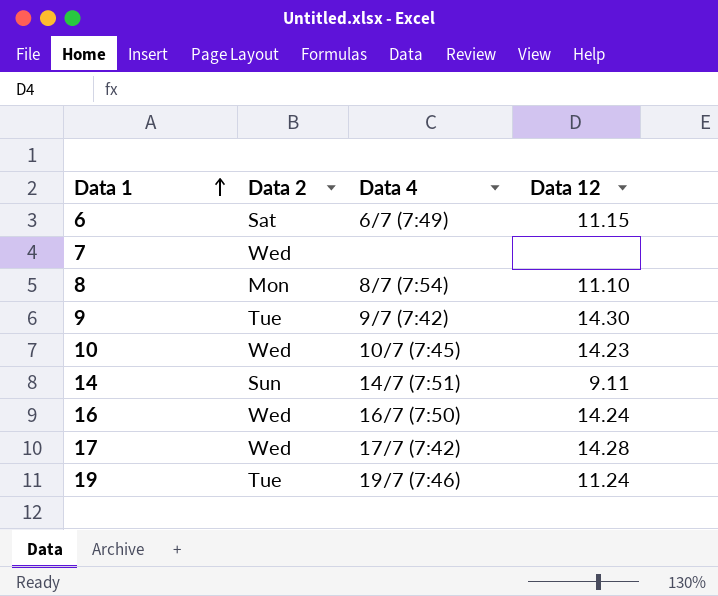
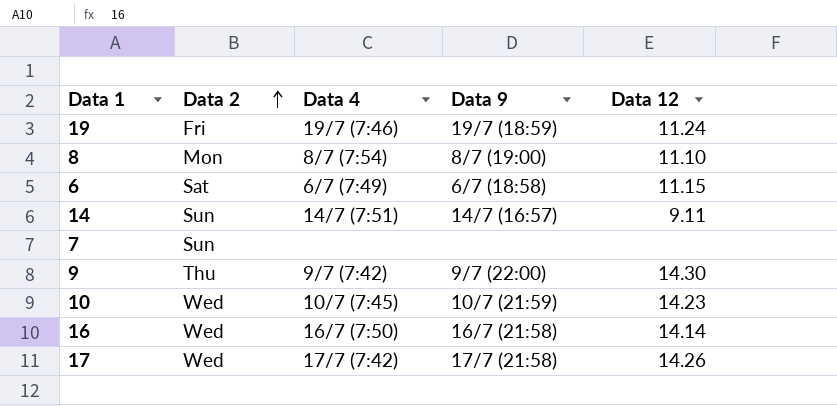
row order: Data 1 ascending -> Data 2 ascending
column Data 9 | position: none -> 4
19 | Data 2: Tue -> Fri
7 | Data 2: Wed -> Sun
9 | Data 2: Tue -> Thu
16 | Data 12: 14.24 -> 14.14
17 | Data 12: 14.28 -> 14.26

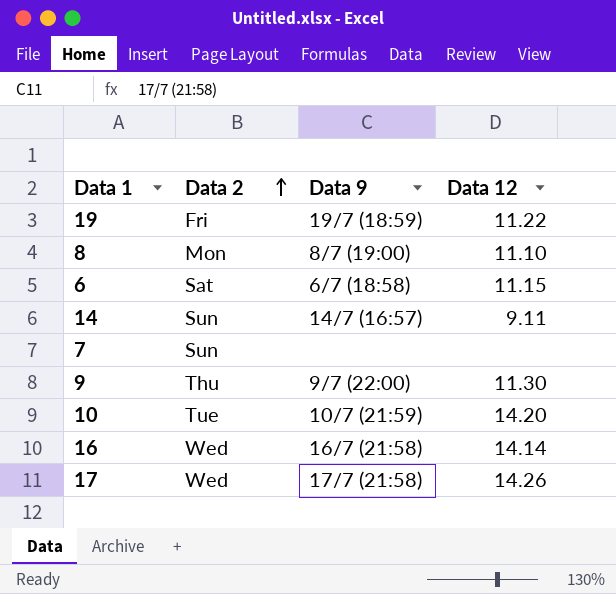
column Data 4 | position: 3 -> none
19 | Data 12: 11.24 -> 11.22
9 | Data 12: 14.30 -> 11.30
10 | Data 2: Wed -> Tue
10 | Data 12: 14.23 -> 14.20

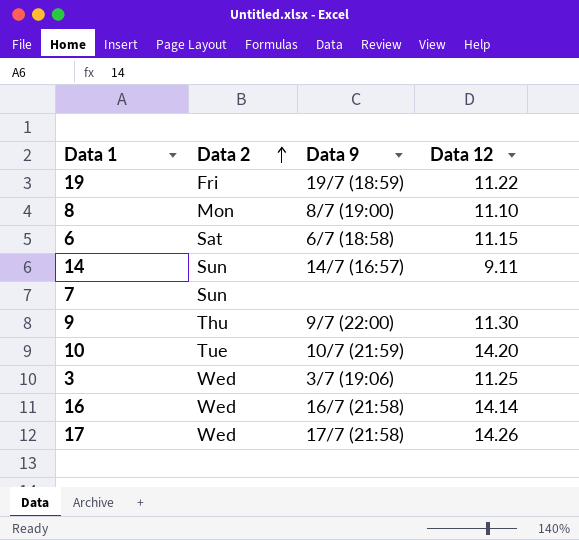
row 3: none -> Wed | 3/7 (19:06) | 11.25

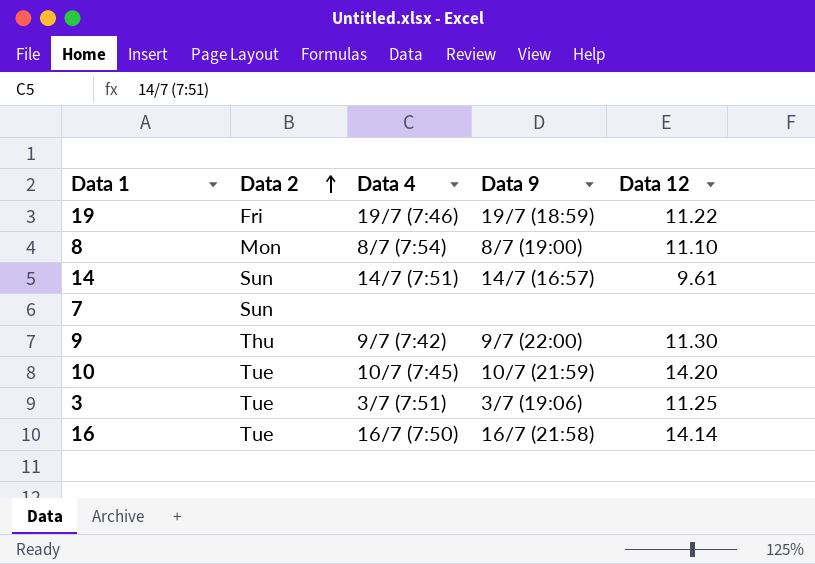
column Data 4 | position: none -> 3
row 6: Sat | 6/7 (18:58) | 11.15 -> none
row 17: Wed | 17/7 (21:58) | 14.26 -> none
14 | Data 12: 9.11 -> 9.61
3 | Data 2: Wed -> Tue
16 | Data 2: Wed -> Tue

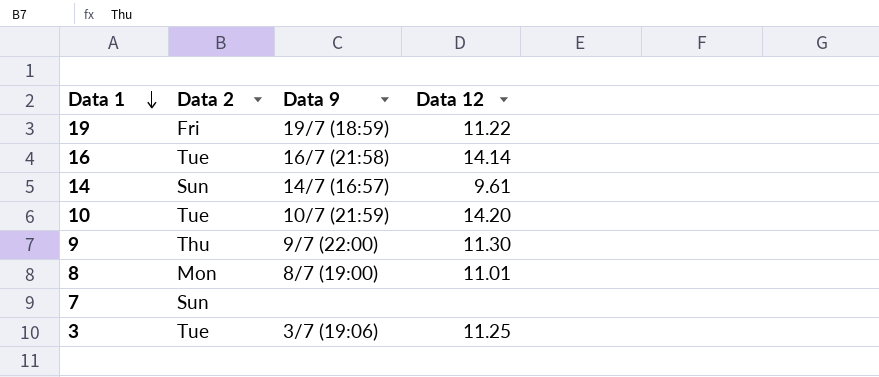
row order: Data 2 ascending -> Data 1 descending
column Data 4 | position: 3 -> none
8 | Data 12: 11.10 -> 11.01

